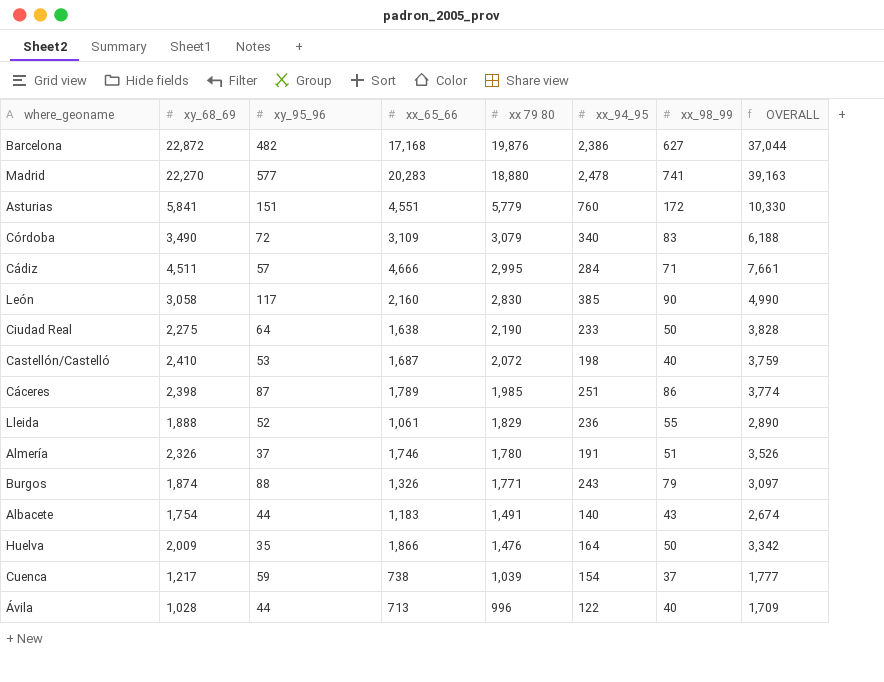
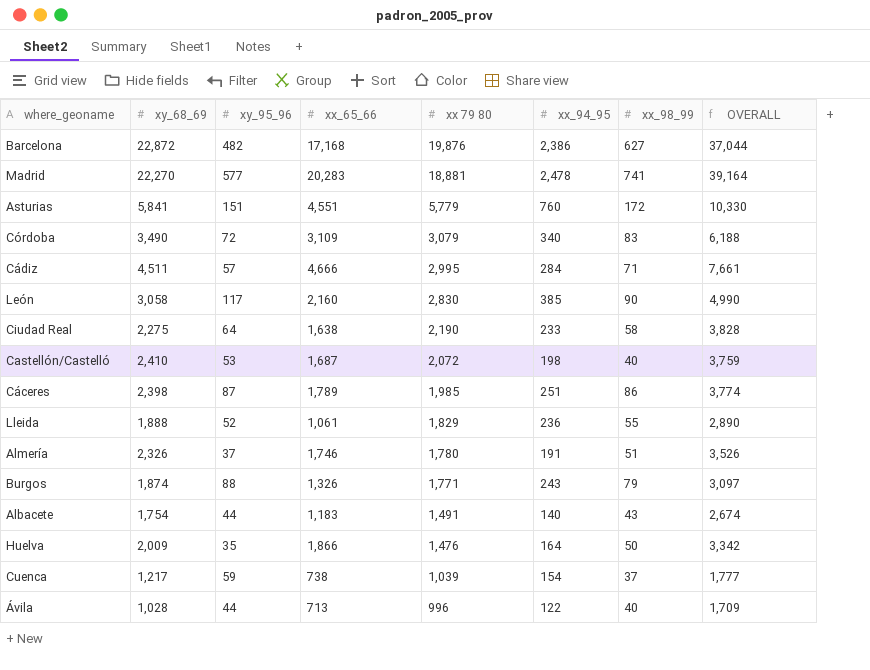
Madrid | xx 79 80: 18,880 -> 18,881
Madrid | OVERALL: 39,163 -> 39,164
Ciudad Real | xx_98_99: 50 -> 58

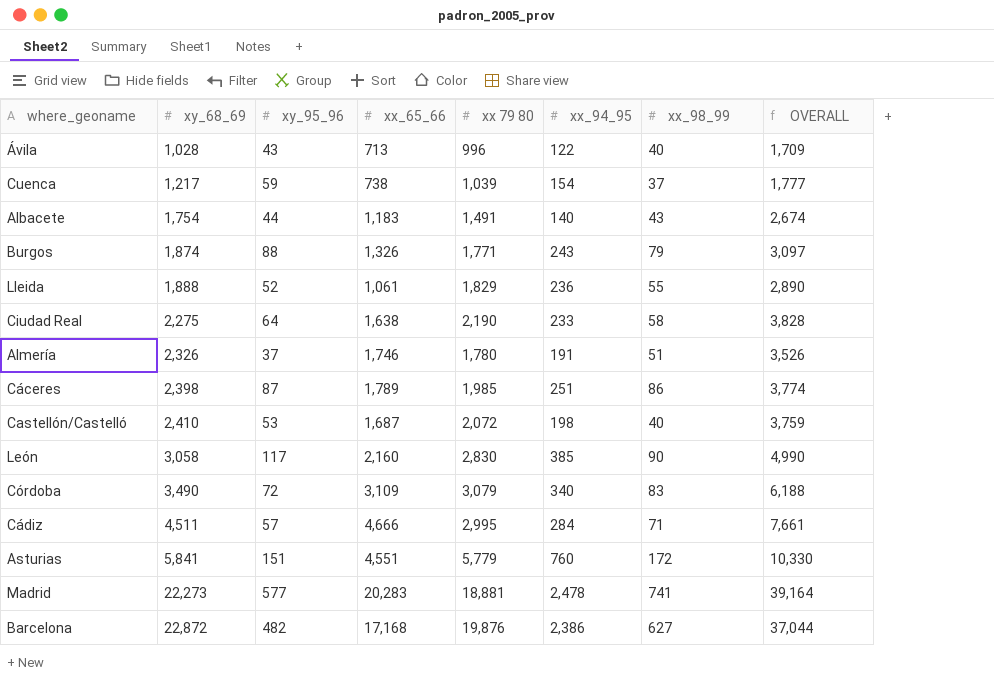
row order: xx 79 80 descending -> xy_68_69 ascending
row Huelva: 2,009 | 35 | 1,866 | 1,476 | 164 | 50 | 3,342 -> none
Ávila | xy_95_96: 44 -> 43
Madrid | xy_68_69: 22,270 -> 22,273

